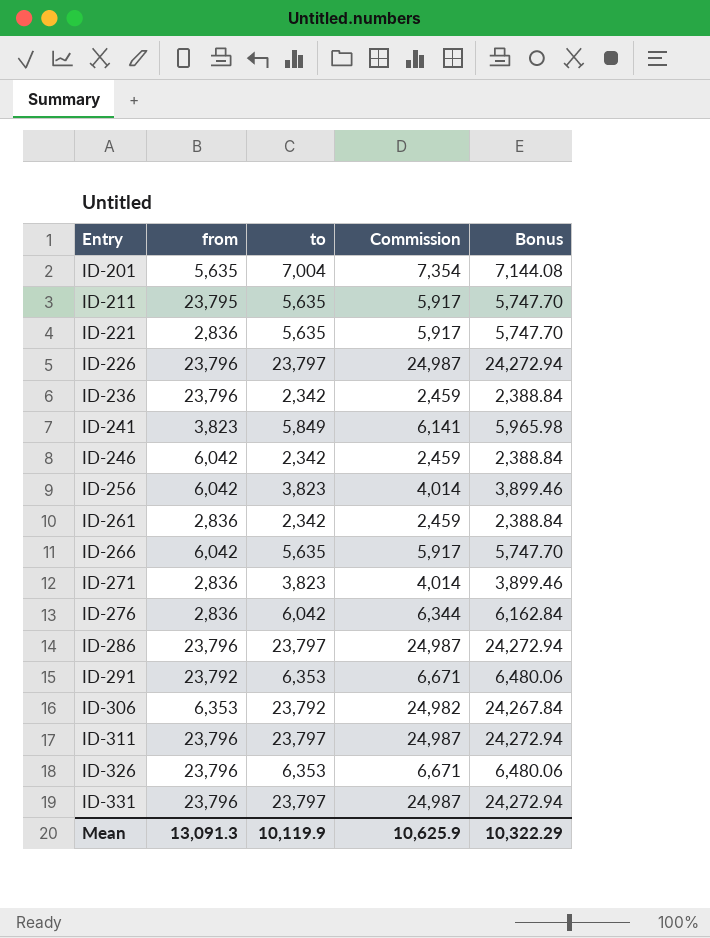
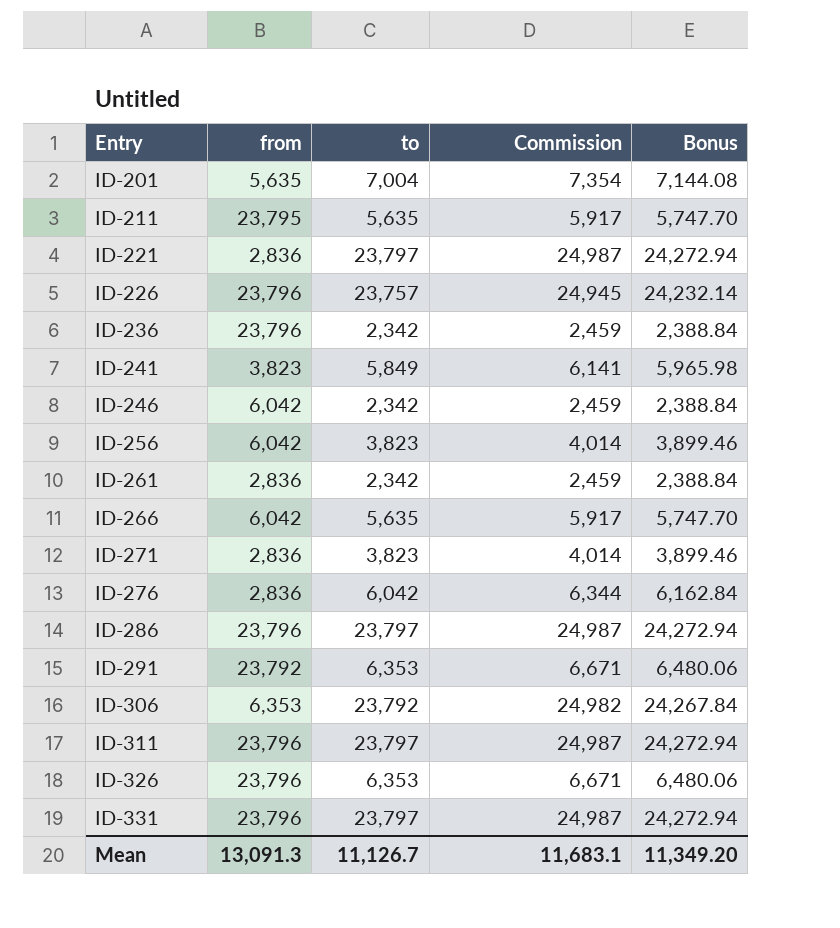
ID-221 | to: 5,635 -> 23,797
ID-221 | Commission: 5,917 -> 24,987
ID-221 | Bonus: 5,747.70 -> 24,272.94
ID-226 | to: 23,797 -> 23,757
ID-226 | Commission: 24,987 -> 24,945
ID-226 | Bonus: 24,272.94 -> 24,232.14
Mean | to: 10,119.9 -> 11,126.7
Mean | Commission: 10,625.9 -> 11,683.1
Mean | Bonus: 10,322.29 -> 11,349.20

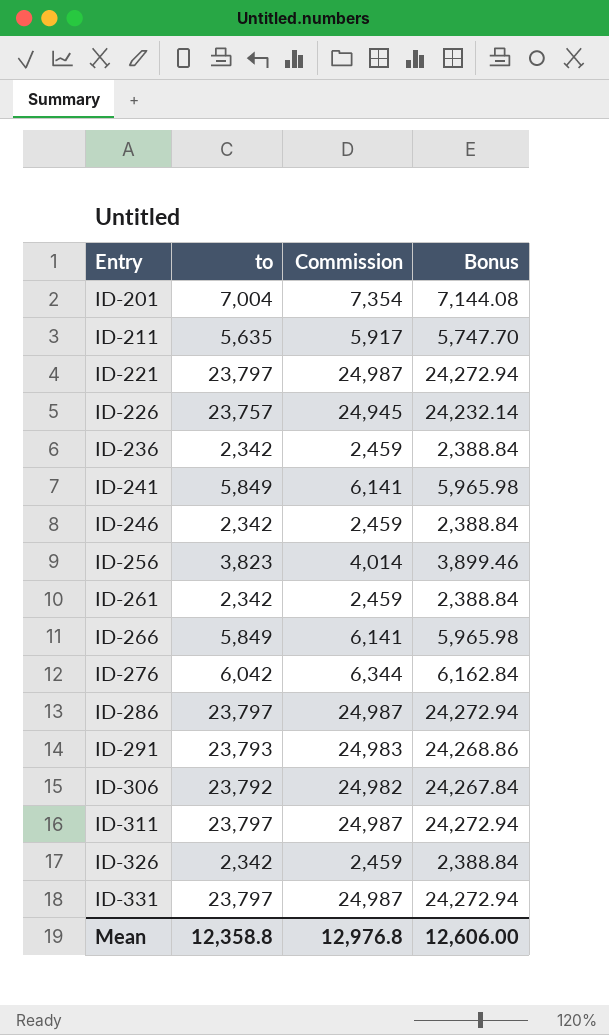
column from | position: 2 -> none
row ID-271: 2,836 | 3,823 | 4,014 | 3,899.46 -> none
ID-266 | to: 5,635 -> 5,849
ID-266 | Commission: 5,917 -> 6,141
ID-266 | Bonus: 5,747.70 -> 5,965.98
ID-291 | to: 6,353 -> 23,793
ID-291 | Commission: 6,671 -> 24,983
ID-291 | Bonus: 6,480.06 -> 24,268.86
ID-326 | to: 6,353 -> 2,342
ID-326 | Commission: 6,671 -> 2,459
ID-326 | Bonus: 6,480.06 -> 2,388.84
Mean | to: 11,126.7 -> 12,358.8
Mean | Commission: 11,683.1 -> 12,976.8
Mean | Bonus: 11,349.20 -> 12,606.00

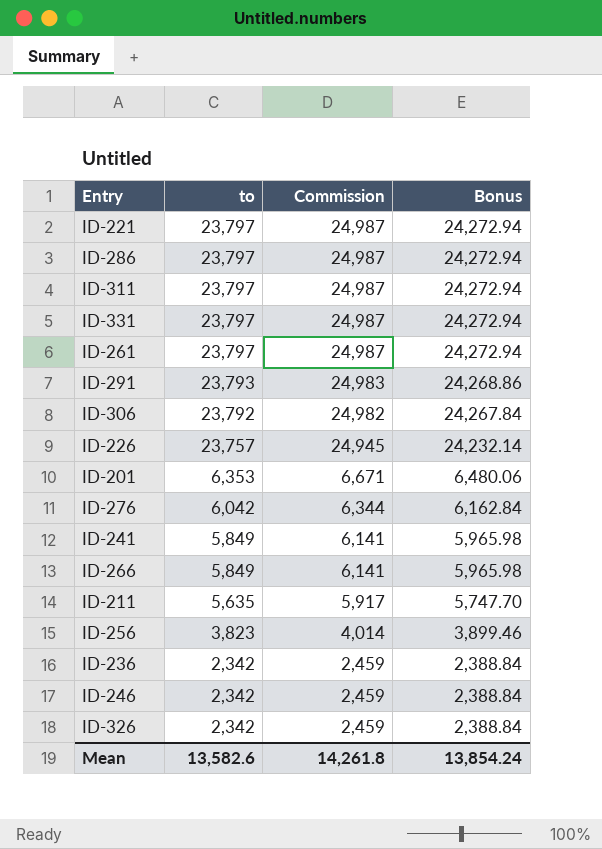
row order: Entry ascending -> to descending
ID-261 | to: 2,342 -> 23,797
ID-261 | Commission: 2,459 -> 24,987
ID-261 | Bonus: 2,388.84 -> 24,272.94
ID-201 | to: 7,004 -> 6,353
ID-201 | Commission: 7,354 -> 6,671
ID-201 | Bonus: 7,144.08 -> 6,480.06
Mean | to: 12,358.8 -> 13,582.6
Mean | Commission: 12,976.8 -> 14,261.8
Mean | Bonus: 12,606.00 -> 13,854.24

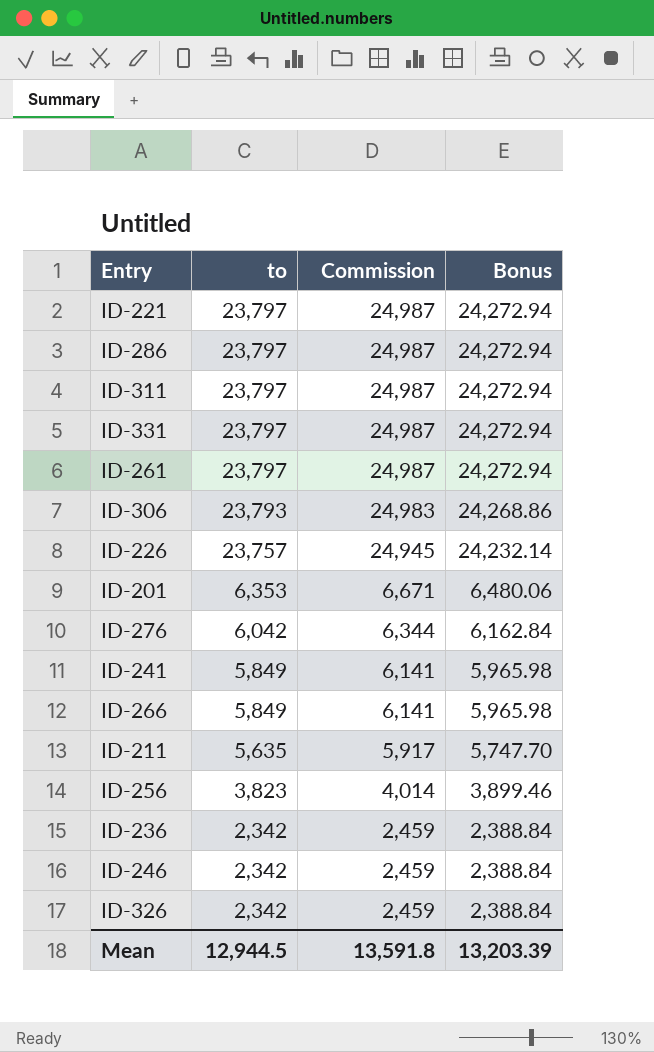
row ID-291: 23,793 | 24,983 | 24,268.86 -> none
ID-306 | to: 23,792 -> 23,793
ID-306 | Commission: 24,982 -> 24,983
ID-306 | Bonus: 24,267.84 -> 24,268.86
Mean | to: 13,582.6 -> 12,944.5
Mean | Commission: 14,261.8 -> 13,591.8
Mean | Bonus: 13,854.24 -> 13,203.39

